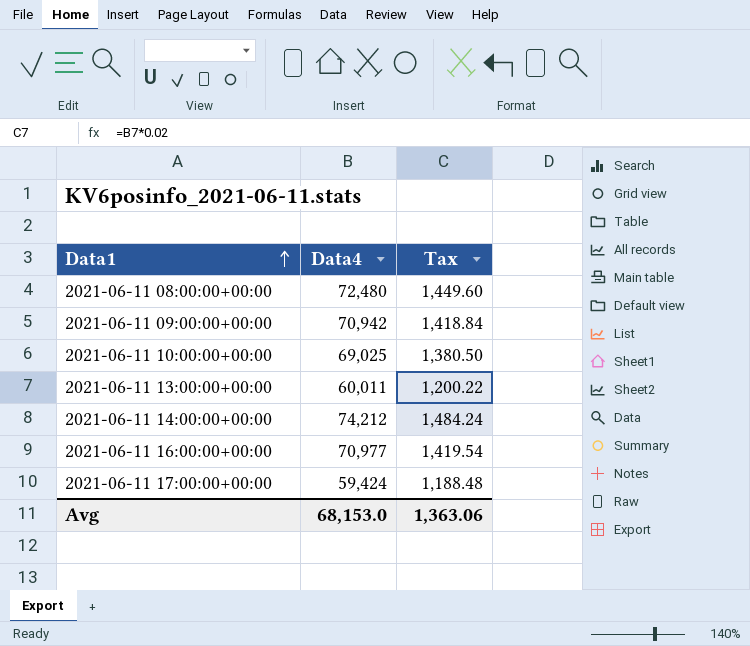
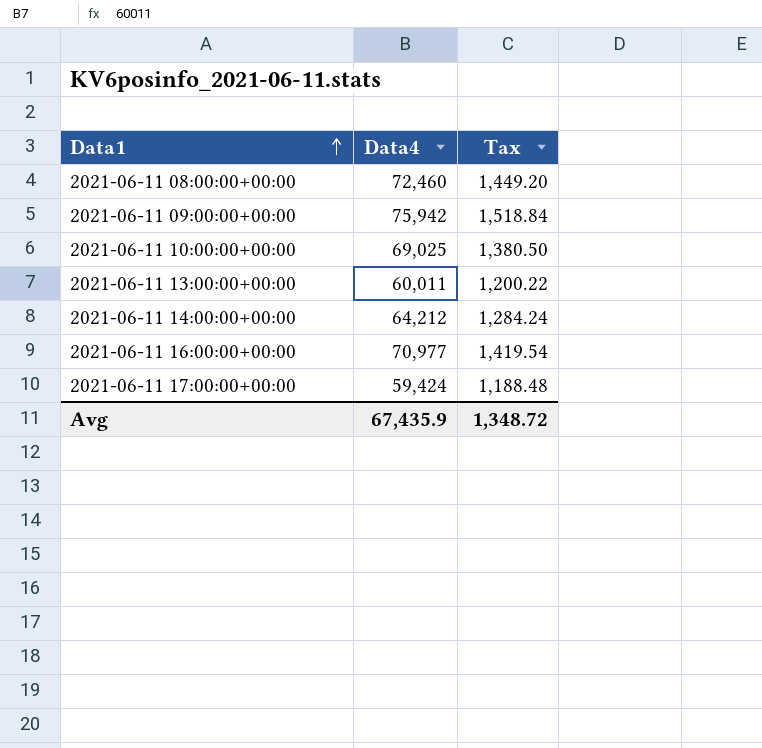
2021-06-11 08:00:00+00:00 | Data4: 72,480 -> 72,460
2021-06-11 08:00:00+00:00 | Tax: 1,449.60 -> 1,449.20
2021-06-11 09:00:00+00:00 | Data4: 70,942 -> 75,942
2021-06-11 09:00:00+00:00 | Tax: 1,418.84 -> 1,518.84
2021-06-11 14:00:00+00:00 | Data4: 74,212 -> 64,212
2021-06-11 14:00:00+00:00 | Tax: 1,484.24 -> 1,284.24
Avg | Data4: 68,153.0 -> 67,435.9
Avg | Tax: 1,363.06 -> 1,348.72

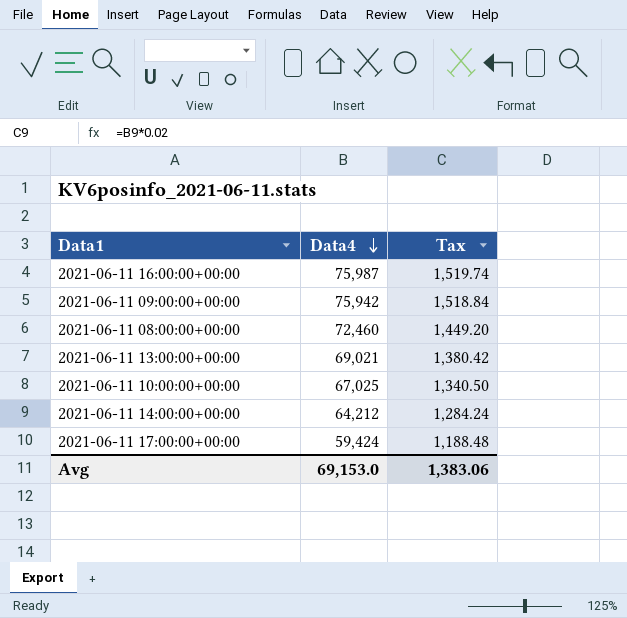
row order: Data1 ascending -> Data4 descending
2021-06-11 16:00:00+00:00 | Data4: 70,977 -> 75,987
2021-06-11 16:00:00+00:00 | Tax: 1,419.54 -> 1,519.74
2021-06-11 13:00:00+00:00 | Data4: 60,011 -> 69,021
2021-06-11 13:00:00+00:00 | Tax: 1,200.22 -> 1,380.42
2021-06-11 10:00:00+00:00 | Data4: 69,025 -> 67,025
2021-06-11 10:00:00+00:00 | Tax: 1,380.50 -> 1,340.50
Avg | Data4: 67,435.9 -> 69,153.0
Avg | Tax: 1,348.72 -> 1,383.06

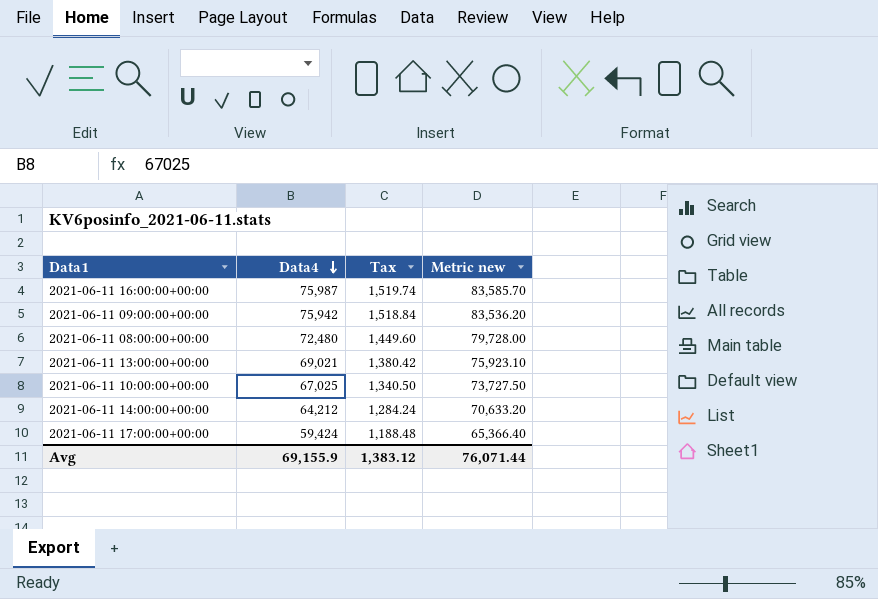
column Metric new | formula: none -> [Data4] * 1.1
2021-06-11 08:00:00+00:00 | Data4: 72,460 -> 72,480
2021-06-11 08:00:00+00:00 | Tax: 1,449.20 -> 1,449.60
Avg | Data4: 69,153.0 -> 69,155.9
Avg | Tax: 1,383.06 -> 1,383.12

